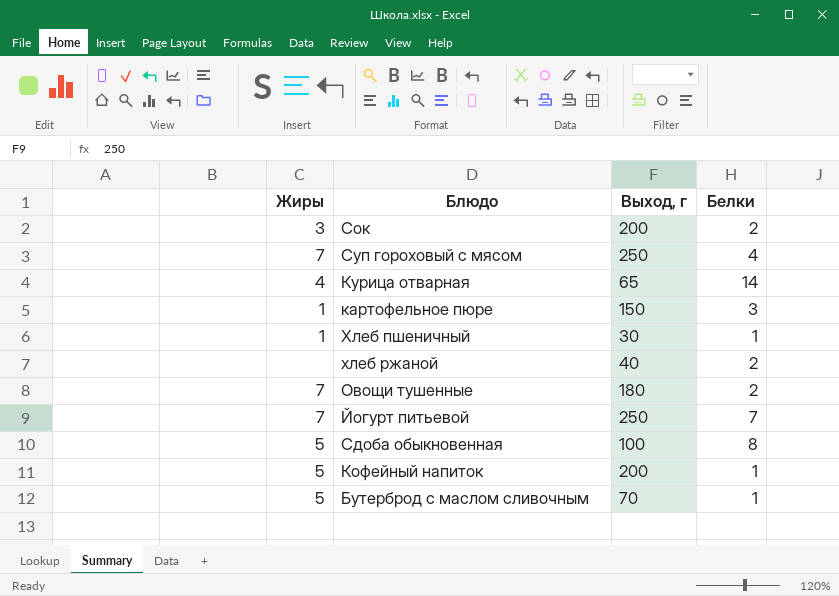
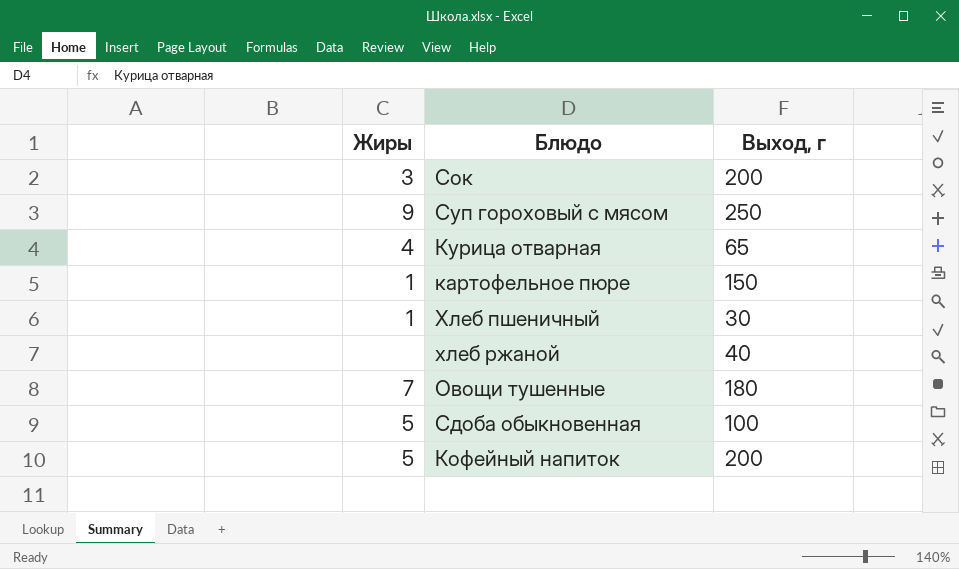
column Белки | position: 4 -> none
row Йогурт питьевой: 7 | 250 | 7 -> none
row Бутерброд с маслом сливочным: 5 | 70 | 1 -> none
Суп гороховый с мясом | Жиры: 7 -> 9

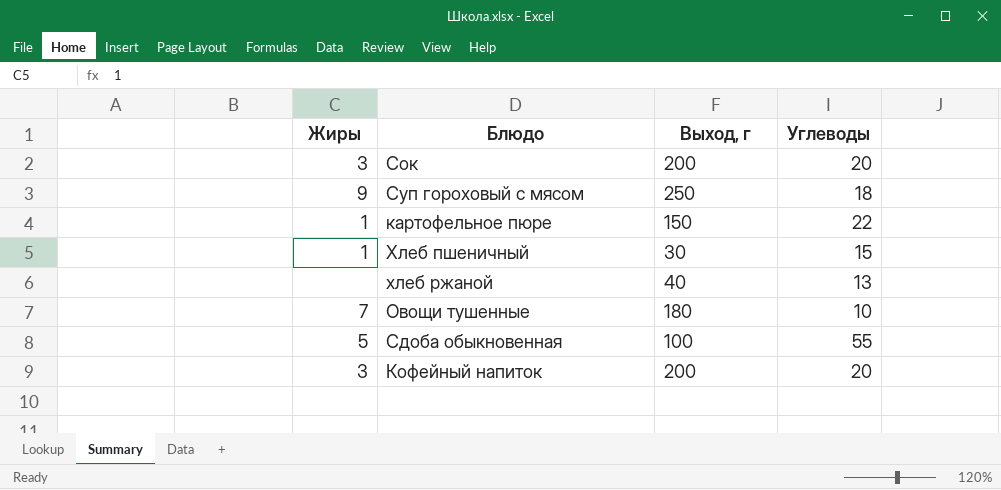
column Углеводы | position: none -> 4
row Курица отварная: 4 | 65 -> none
Кофейный напиток | Жиры: 5 -> 3

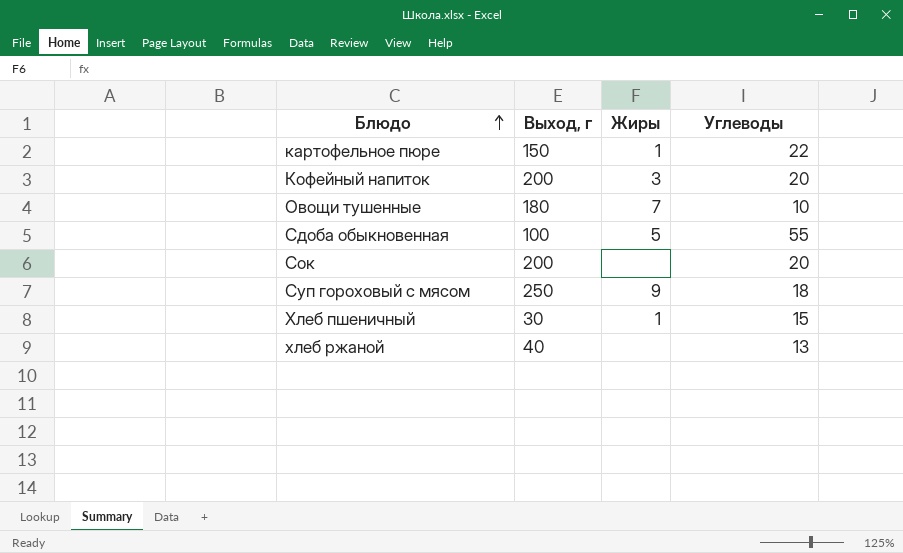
row order: none -> Блюдо ascending
column Жиры | position: 1 -> 3
Сок | Жиры: 3 -> none

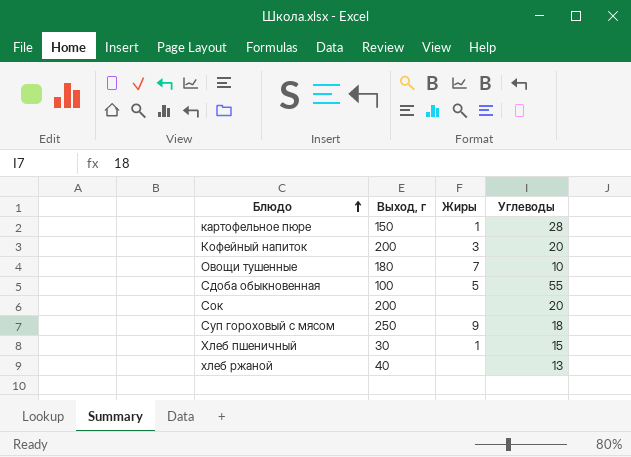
картофельное пюре | Углеводы: 22 -> 28

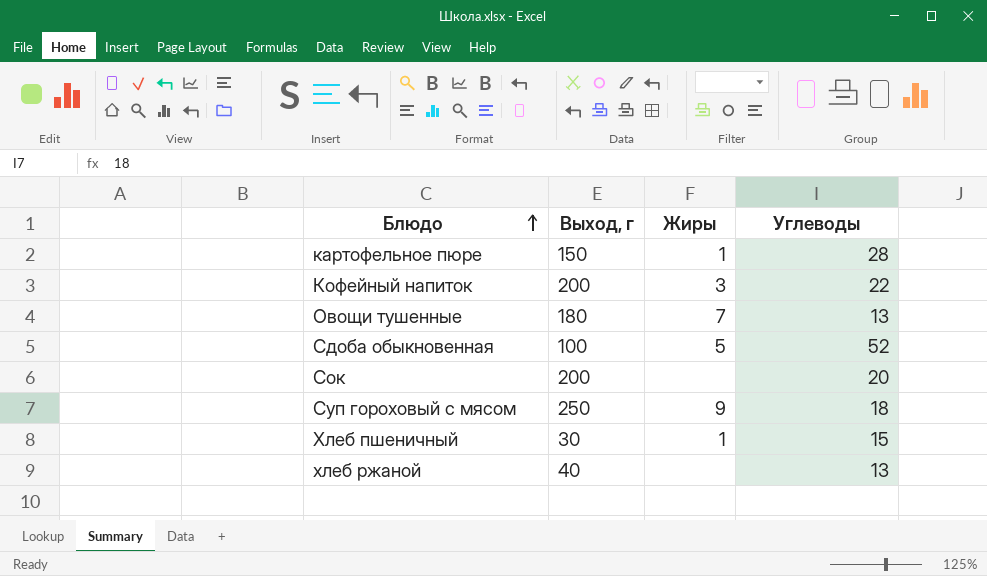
Кофейный напиток | Углеводы: 20 -> 22
Овощи тушенные | Углеводы: 10 -> 13
Сдоба обыкновенная | Углеводы: 55 -> 52

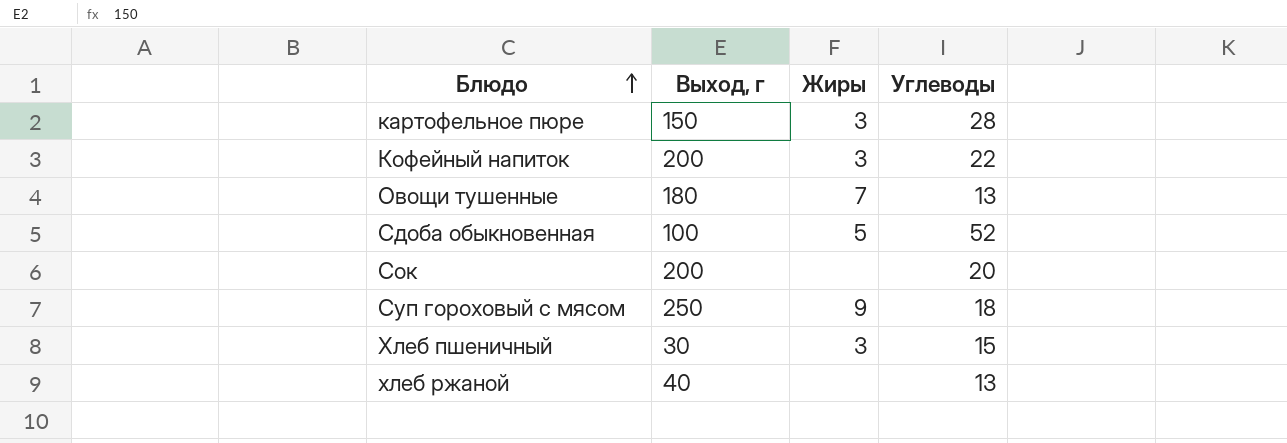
картофельное пюре | Жиры: 1 -> 3
Хлеб пшеничный | Жиры: 1 -> 3

